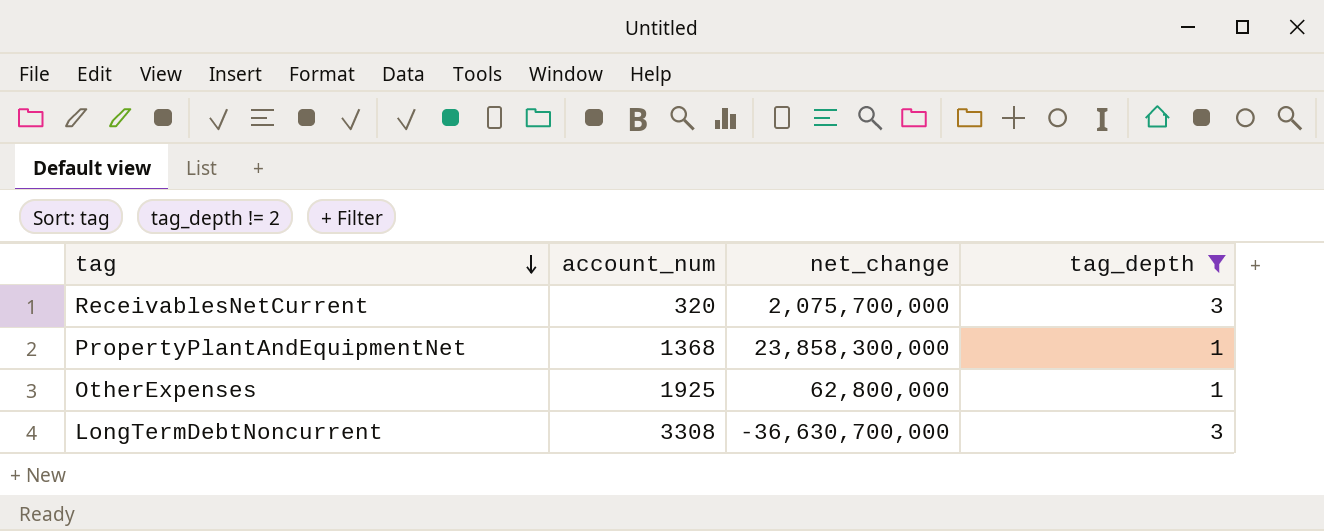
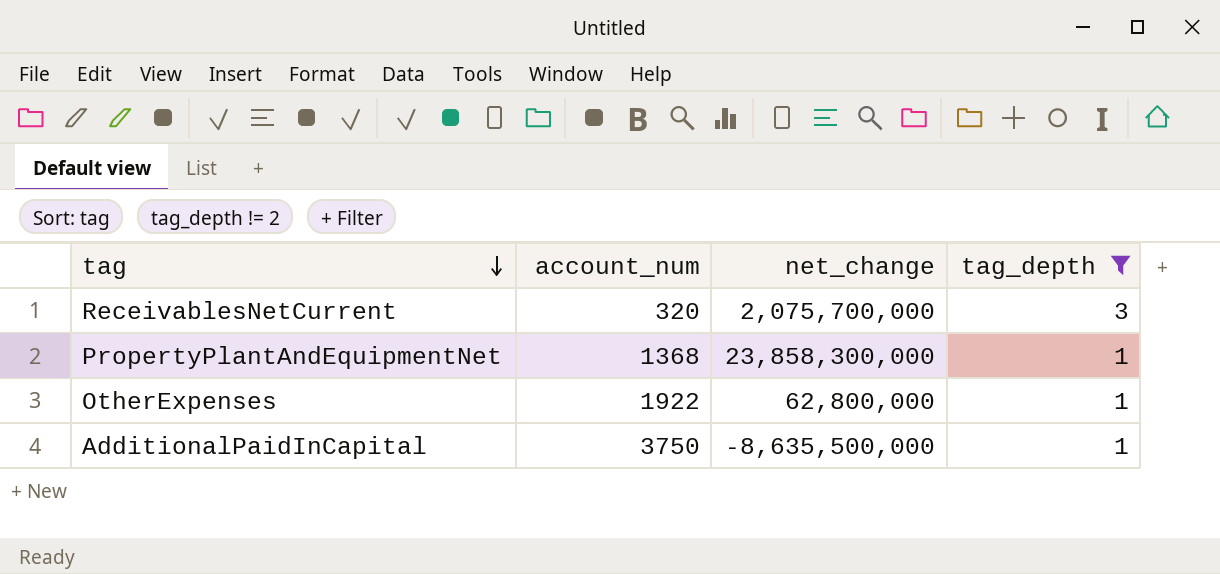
row LongTermDebtNoncurrent: 3308 | -36,630,700,000 | 3 -> none
OtherExpenses | account_num: 1925 -> 1922
row AdditionalPaidInCapital: none -> 3750 | -8,635,500,000 | 1

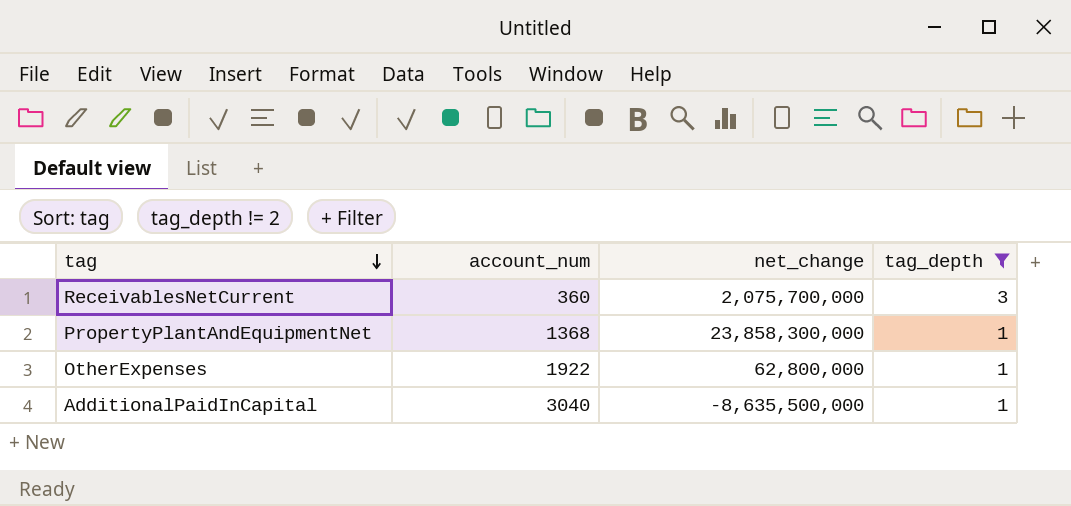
ReceivablesNetCurrent | account_num: 320 -> 360
AdditionalPaidInCapital | account_num: 3750 -> 3040

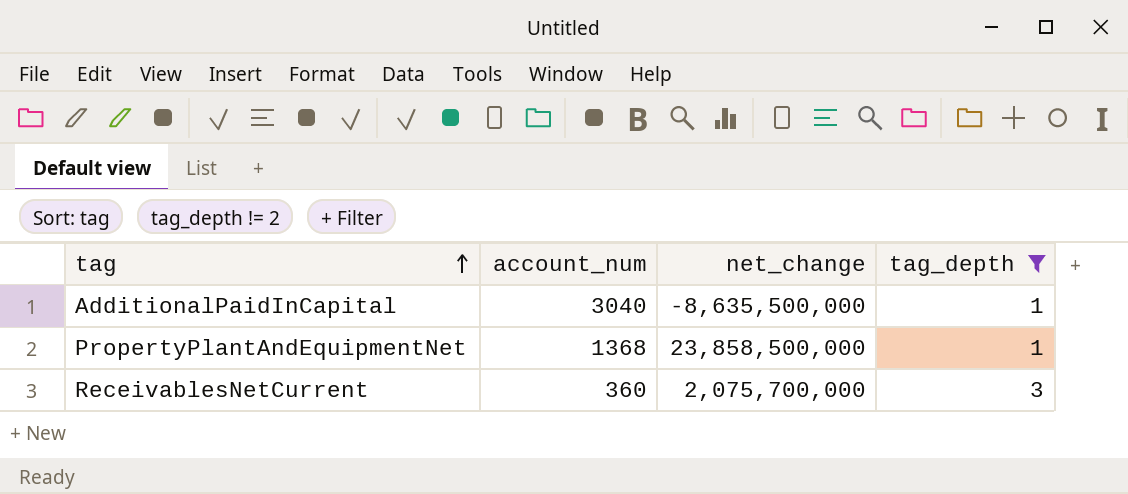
row order: tag descending -> tag ascending
row OtherExpenses: 1922 | 62,800,000 | 1 -> none
PropertyPlantAndEquipmentNet | net_change: 23,858,300,000 -> 23,858,500,000

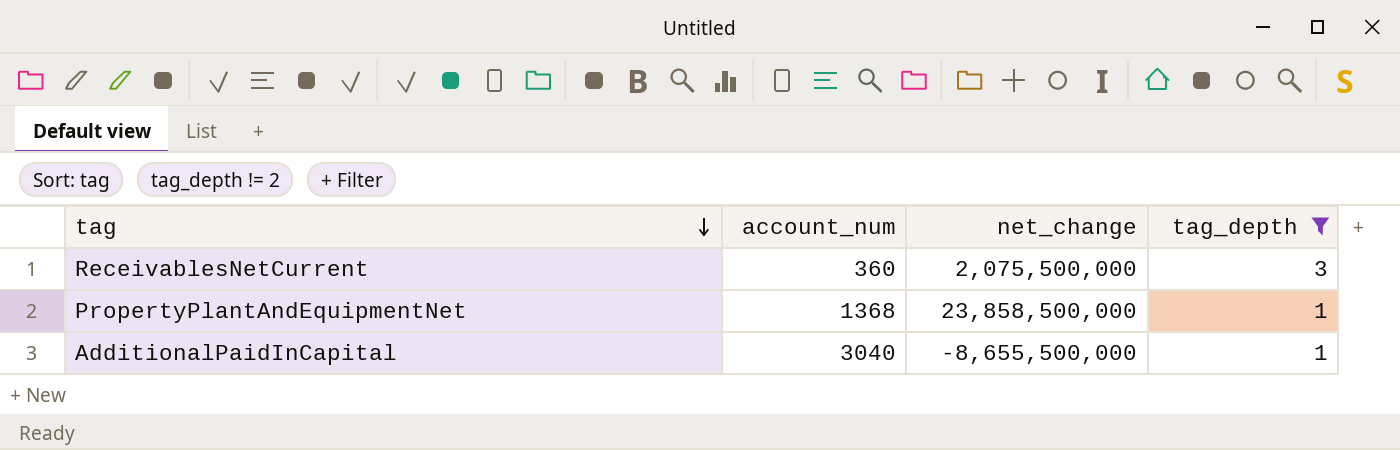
row order: tag ascending -> tag descending
ReceivablesNetCurrent | net_change: 2,075,700,000 -> 2,075,500,000
AdditionalPaidInCapital | net_change: -8,635,500,000 -> -8,655,500,000

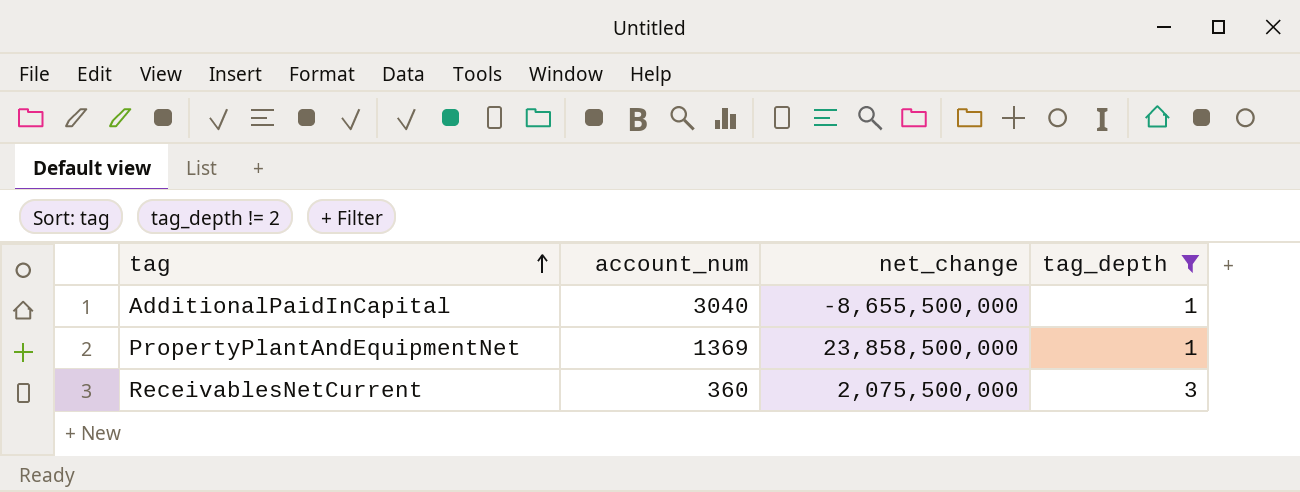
row order: tag descending -> tag ascending
PropertyPlantAndEquipmentNet | account_num: 1368 -> 1369

